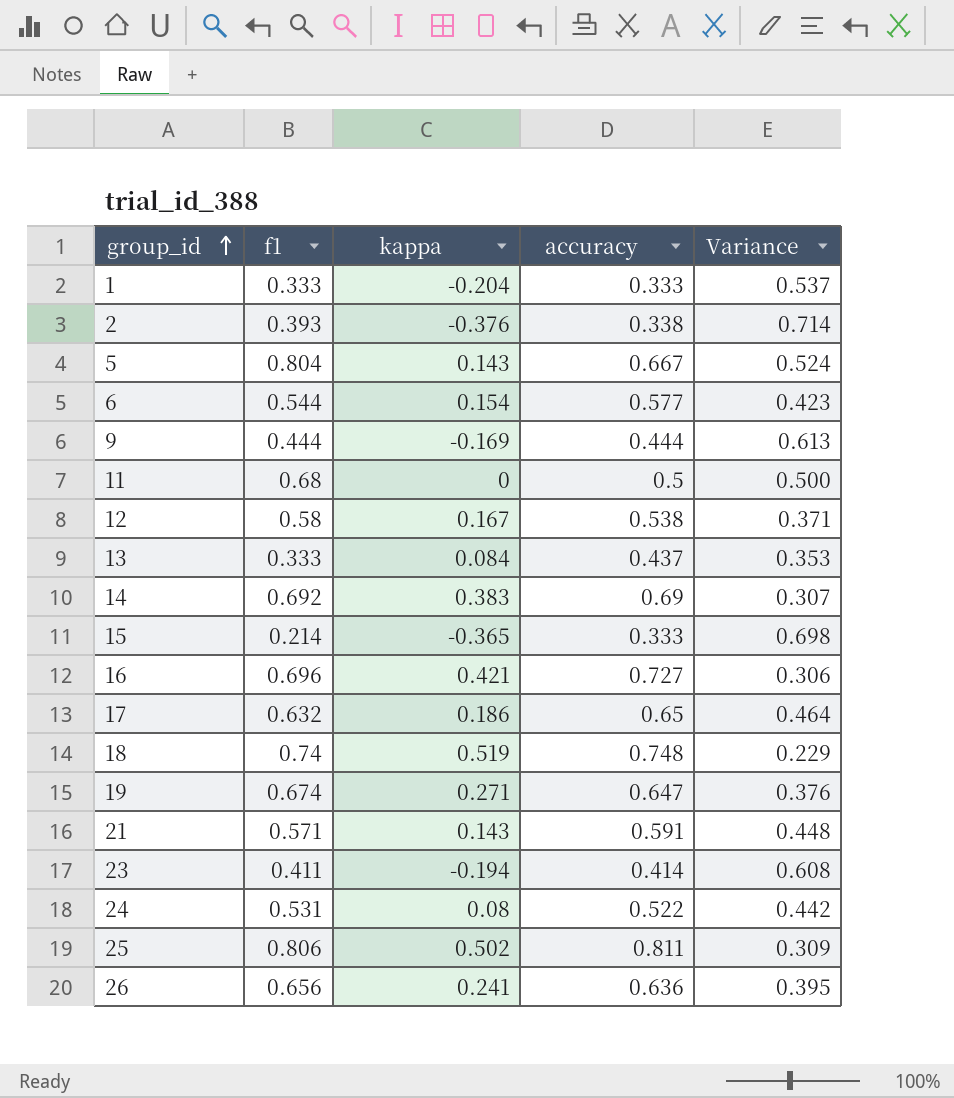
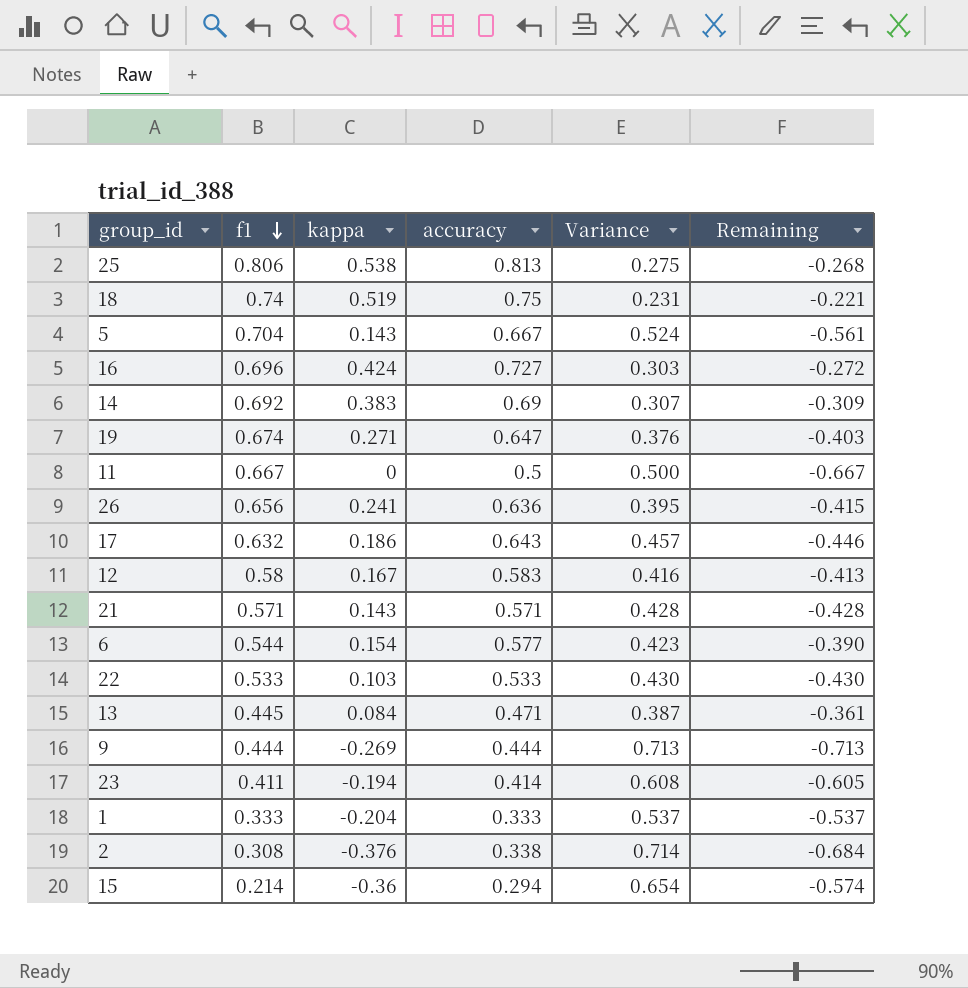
row order: group_id ascending -> f1 descending
column Remaining | formula: none -> [kappa] - [f1]
row 24: 0.531 | 0.08 | 0.522 | 0.442 -> none
25 | kappa: 0.502 -> 0.538
25 | accuracy: 0.811 -> 0.813
25 | Variance: 0.309 -> 0.275
18 | accuracy: 0.748 -> 0.75
18 | Variance: 0.229 -> 0.231
5 | f1: 0.804 -> 0.704
16 | kappa: 0.421 -> 0.424
16 | Variance: 0.306 -> 0.303
11 | f1: 0.68 -> 0.667
17 | accuracy: 0.65 -> 0.643
17 | Variance: 0.464 -> 0.457
12 | accuracy: 0.538 -> 0.583
12 | Variance: 0.371 -> 0.416
21 | accuracy: 0.591 -> 0.571
21 | Variance: 0.448 -> 0.428
row 22: none -> 0.533 | 0.103 | 0.533 | 0.430 | -0.430
13 | f1: 0.333 -> 0.445
13 | accuracy: 0.437 -> 0.471
13 | Variance: 0.353 -> 0.387
9 | kappa: -0.169 -> -0.269
9 | Variance: 0.613 -> 0.713
2 | f1: 0.393 -> 0.308
15 | kappa: -0.365 -> -0.36
15 | accuracy: 0.333 -> 0.294
15 | Variance: 0.698 -> 0.654

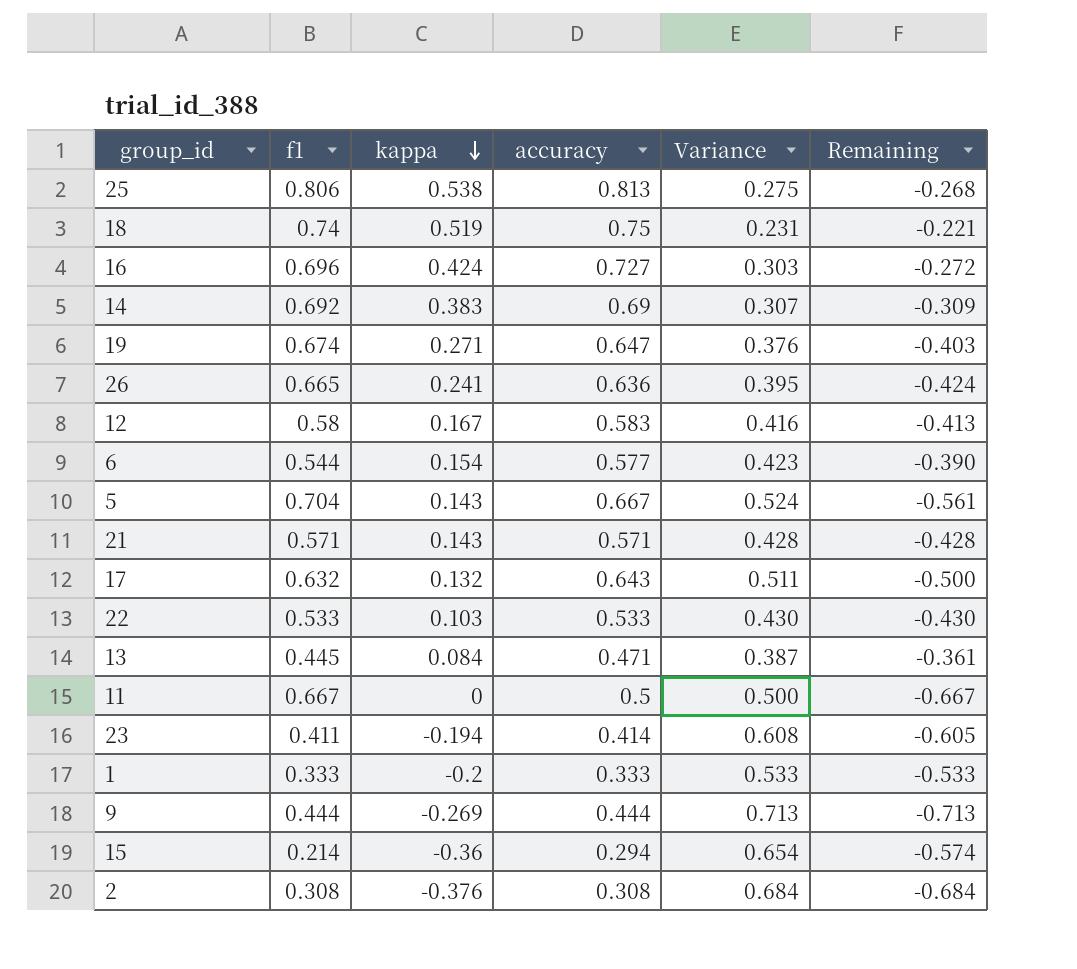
row order: f1 descending -> kappa descending
26 | f1: 0.656 -> 0.665
26 | Remaining: -0.415 -> -0.424
17 | kappa: 0.186 -> 0.132
17 | Variance: 0.457 -> 0.511
17 | Remaining: -0.446 -> -0.500
1 | kappa: -0.204 -> -0.2
1 | Variance: 0.537 -> 0.533
1 | Remaining: -0.537 -> -0.533
2 | accuracy: 0.338 -> 0.308
2 | Variance: 0.714 -> 0.684

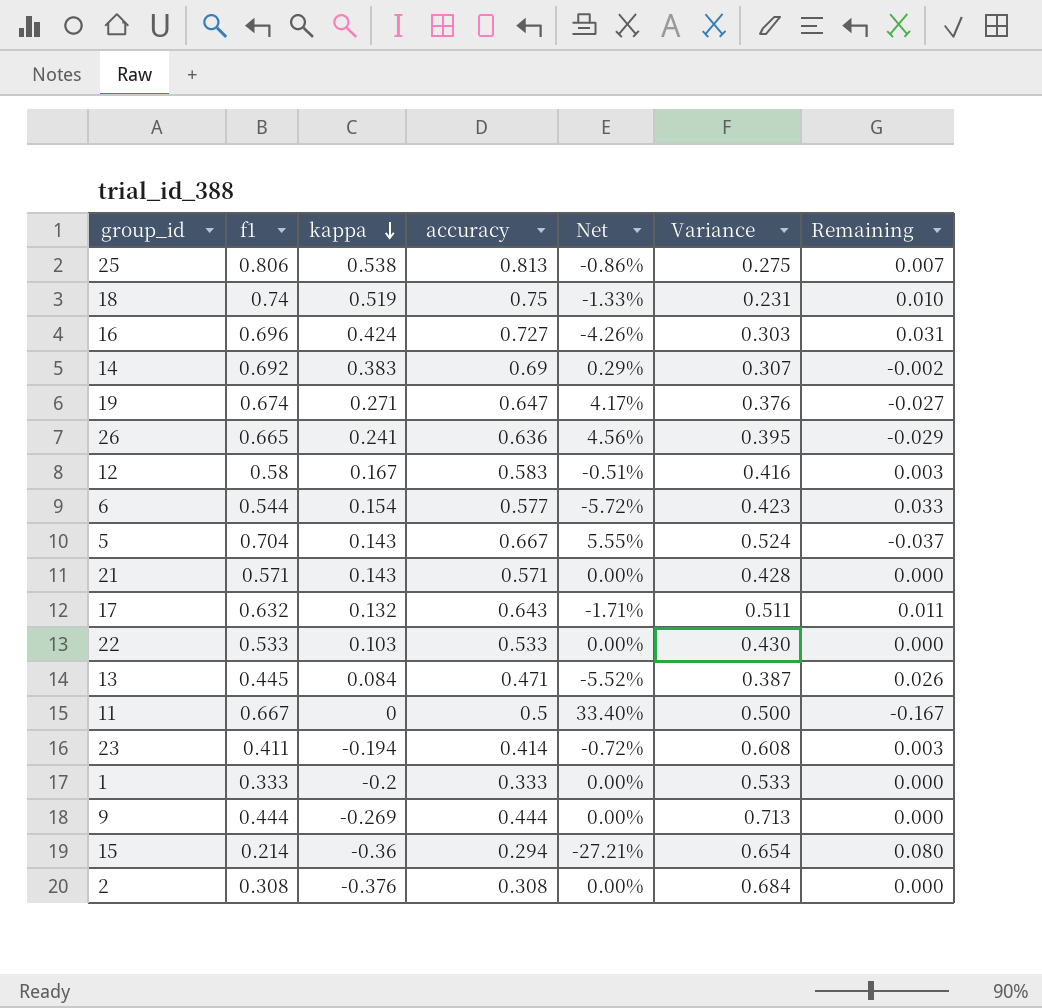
column Net | formula: none -> ([f1] - [accuracy]) / [accuracy]
column Remaining | formula: [kappa] - [f1] -> [accuracy] - [f1]

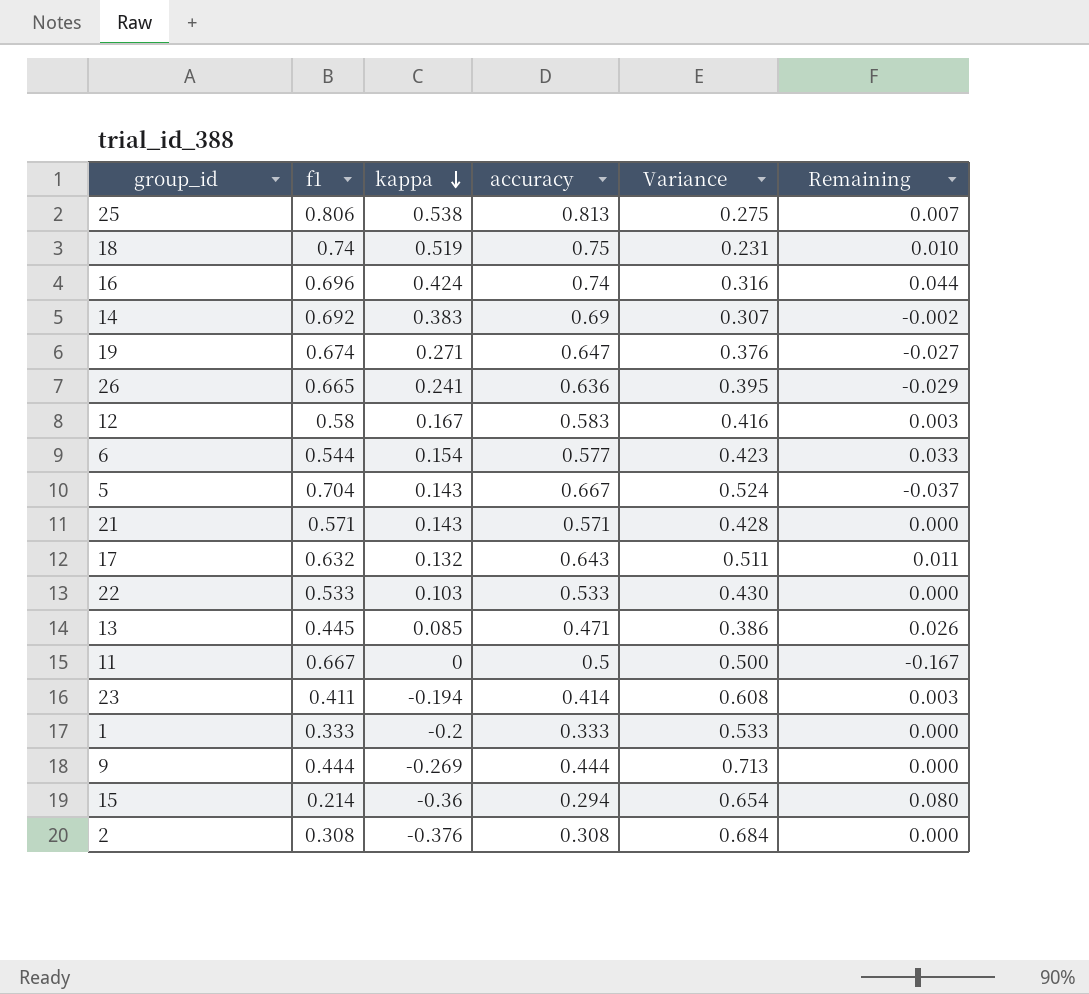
column Net | formula: ([f1] - [accuracy]) / [accuracy] -> none
16 | accuracy: 0.727 -> 0.74
16 | Variance: 0.303 -> 0.316
16 | Remaining: 0.031 -> 0.044
13 | kappa: 0.084 -> 0.085
13 | Variance: 0.387 -> 0.386

